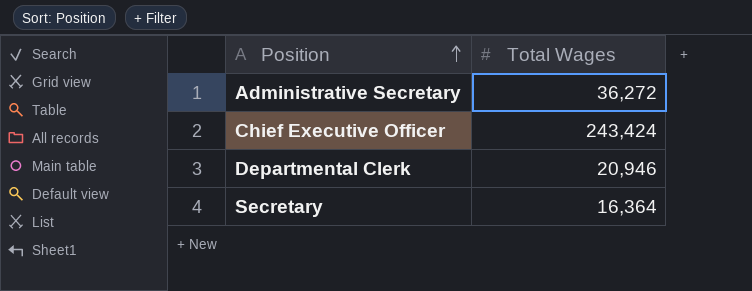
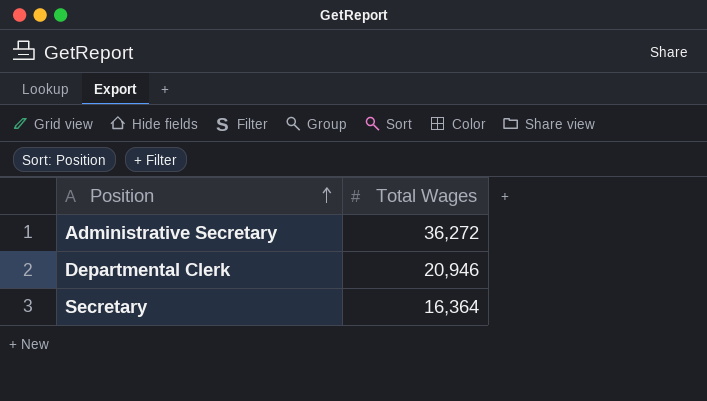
row Chief Executive Officer: 243,424 -> none

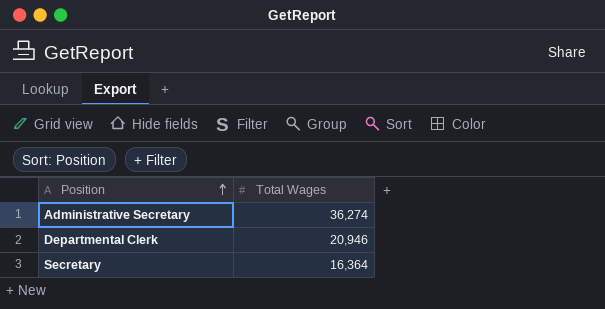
Administrative Secretary | Total Wages: 36,272 -> 36,274

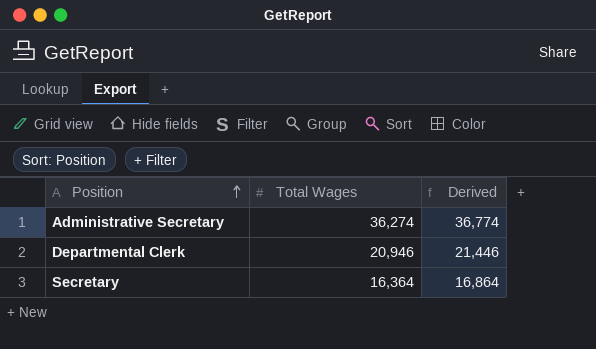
column Derived | formula: none -> [Total Wages] + 500

